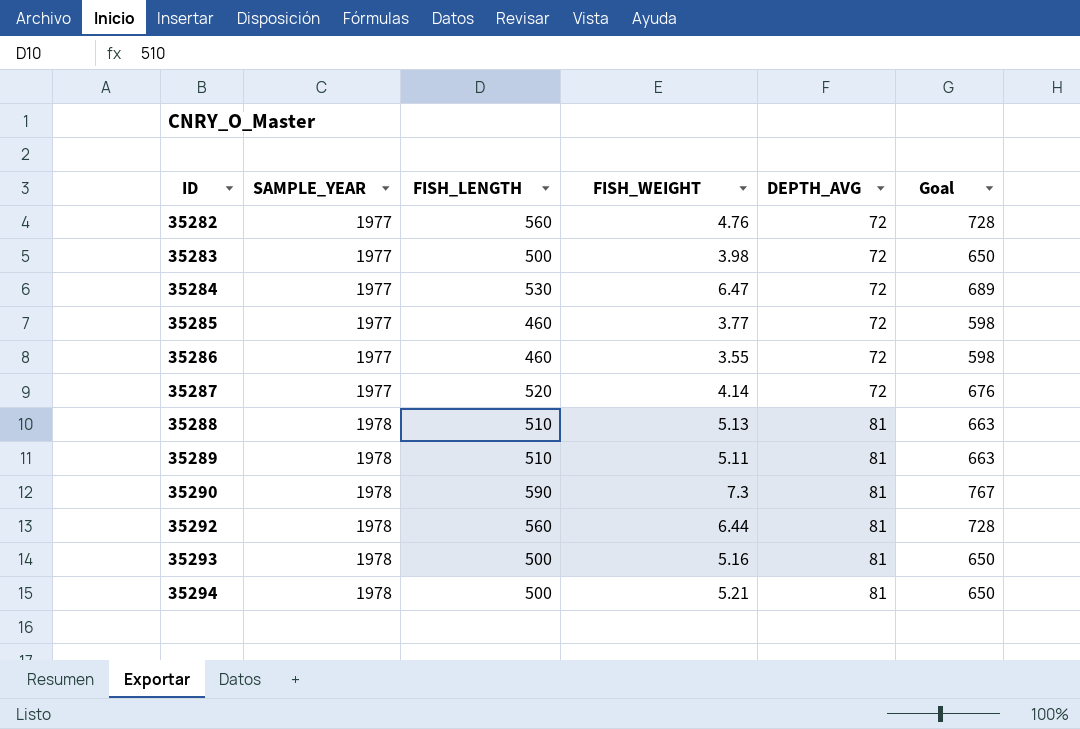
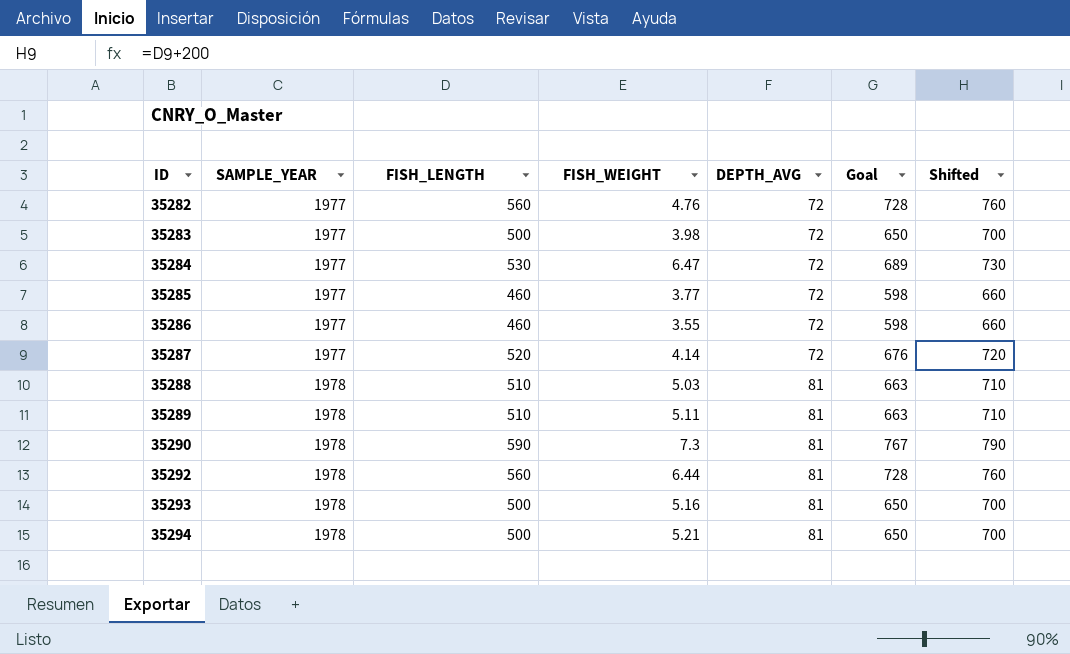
column Shifted | formula: none -> [FISH_LENGTH] + 200
35288 | FISH_WEIGHT: 5.13 -> 5.03

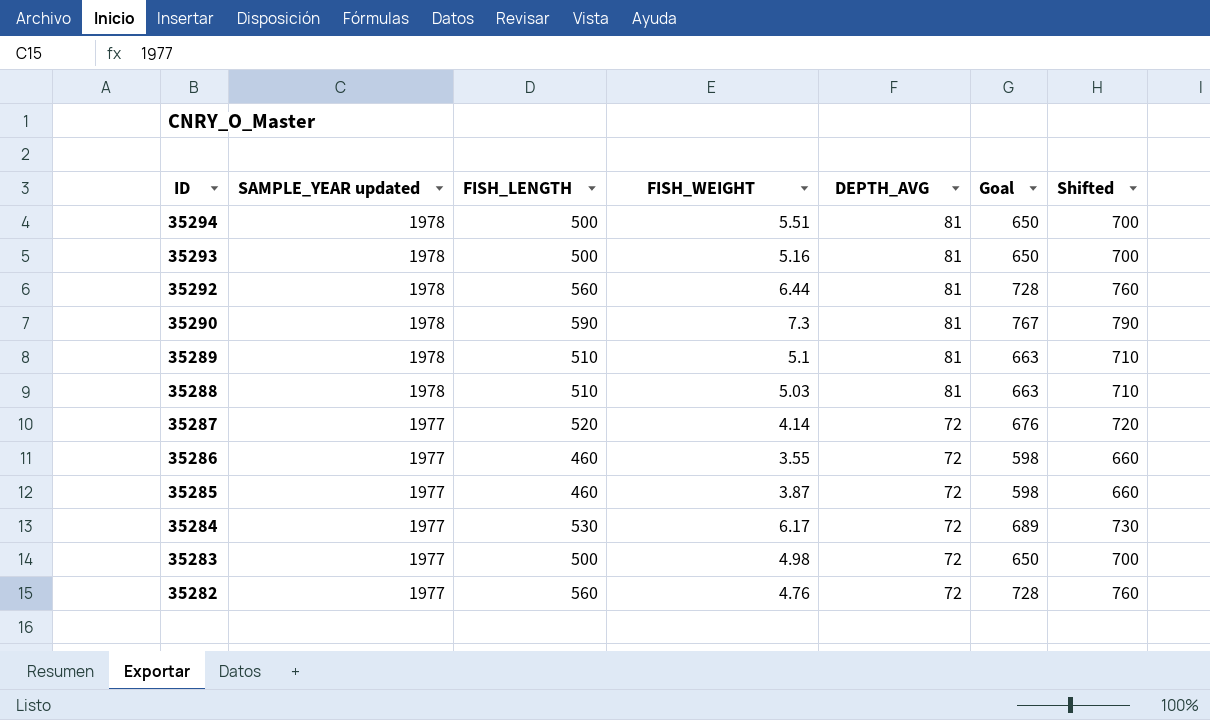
row order: ID ascending -> ID descending
column name: SAMPLE_YEAR -> SAMPLE_YEAR updated
35294 | FISH_WEIGHT: 5.21 -> 5.51
35289 | FISH_WEIGHT: 5.11 -> 5.1
35285 | FISH_WEIGHT: 3.77 -> 3.87
35284 | FISH_WEIGHT: 6.47 -> 6.17
35283 | FISH_WEIGHT: 3.98 -> 4.98

